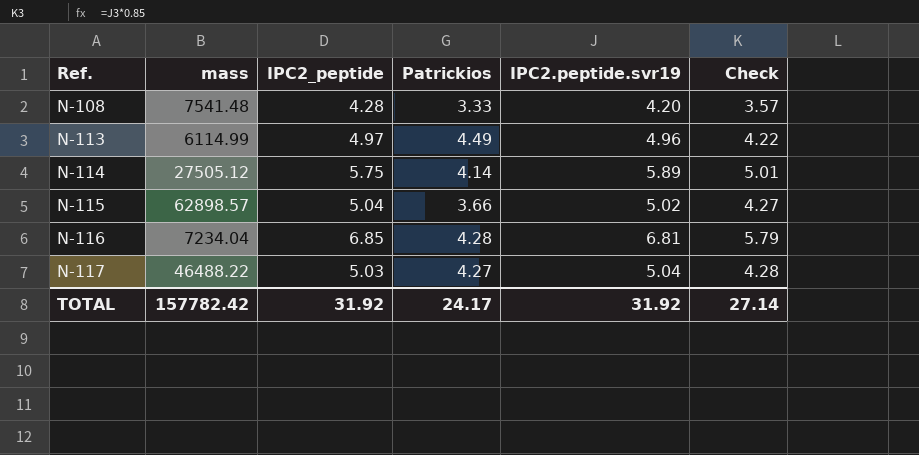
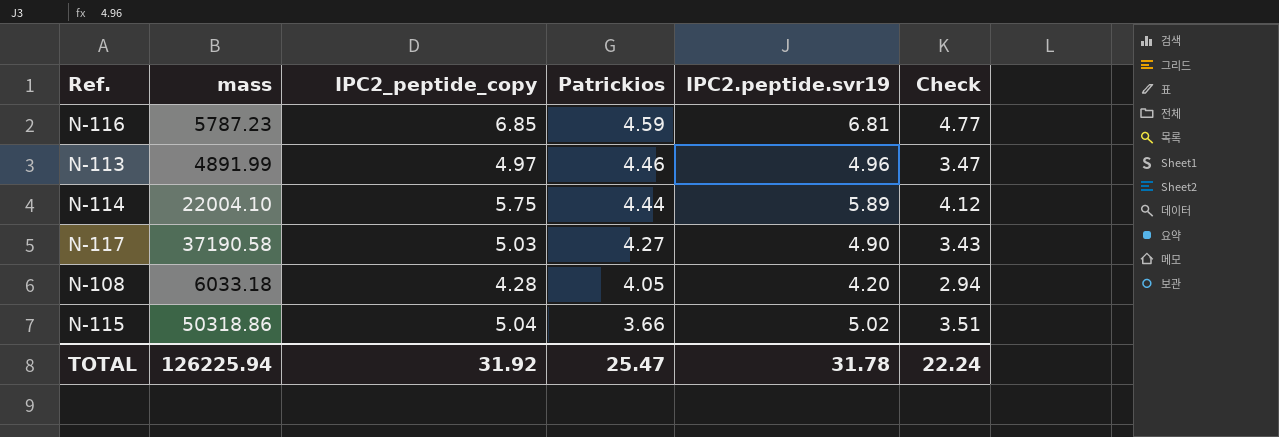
row order: Ref. ascending -> Patrickios descending
column name: IPC2_peptide -> IPC2_peptide_copy
column Check | formula: [IPC2.peptide.svr19] * 0.85 -> [IPC2.peptide.svr19] * 0.7
N-116 | mass: 7234.04 -> 5787.23
N-116 | Patrickios: 4.28 -> 4.59
N-113 | mass: 6114.99 -> 4891.99
N-113 | Patrickios: 4.49 -> 4.46
N-114 | mass: 27505.12 -> 22004.10
N-114 | Patrickios: 4.14 -> 4.44
N-117 | mass: 46488.22 -> 37190.58
N-117 | IPC2.peptide.svr19: 5.04 -> 4.90
N-108 | mass: 7541.48 -> 6033.18
N-108 | Patrickios: 3.33 -> 4.05
N-115 | mass: 62898.57 -> 50318.86
TOTAL | mass: 157782.42 -> 126225.94
TOTAL | Patrickios: 24.17 -> 25.47
TOTAL | IPC2.peptide.svr19: 31.92 -> 31.78
TOTAL | Check: 27.14 -> 22.24

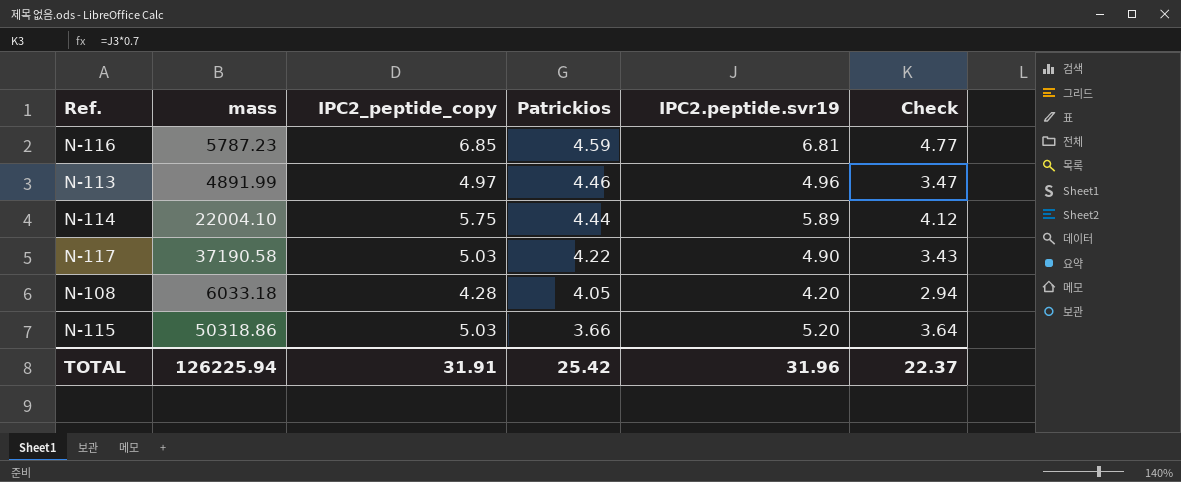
N-117 | Patrickios: 4.27 -> 4.22
N-115 | IPC2_peptide_copy: 5.04 -> 5.03
N-115 | IPC2.peptide.svr19: 5.02 -> 5.20
N-115 | Check: 3.51 -> 3.64
TOTAL | IPC2_peptide_copy: 31.92 -> 31.91
TOTAL | Patrickios: 25.47 -> 25.42
TOTAL | IPC2.peptide.svr19: 31.78 -> 31.96
TOTAL | Check: 22.24 -> 22.37

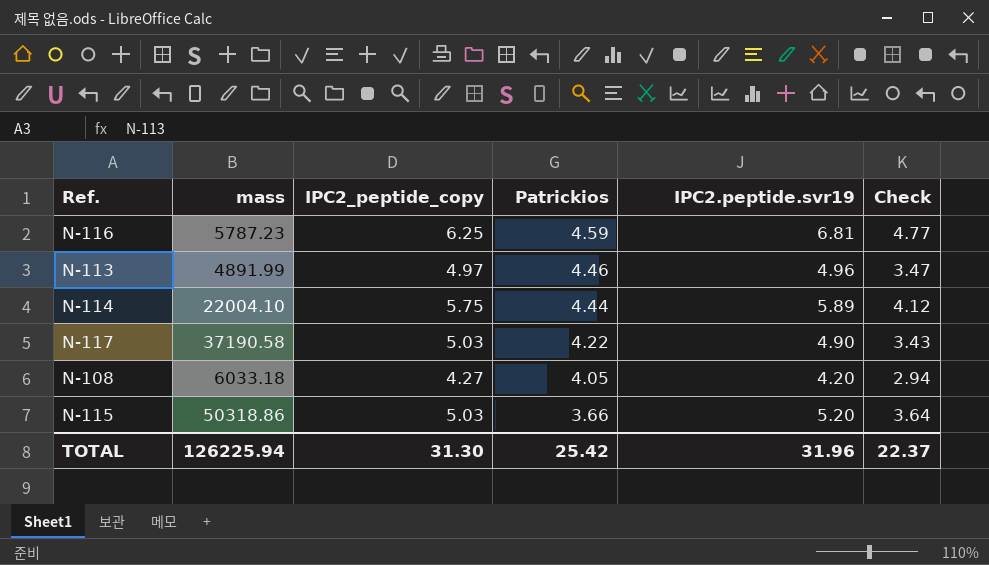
N-116 | IPC2_peptide_copy: 6.85 -> 6.25
N-108 | IPC2_peptide_copy: 4.28 -> 4.27
TOTAL | IPC2_peptide_copy: 31.91 -> 31.30

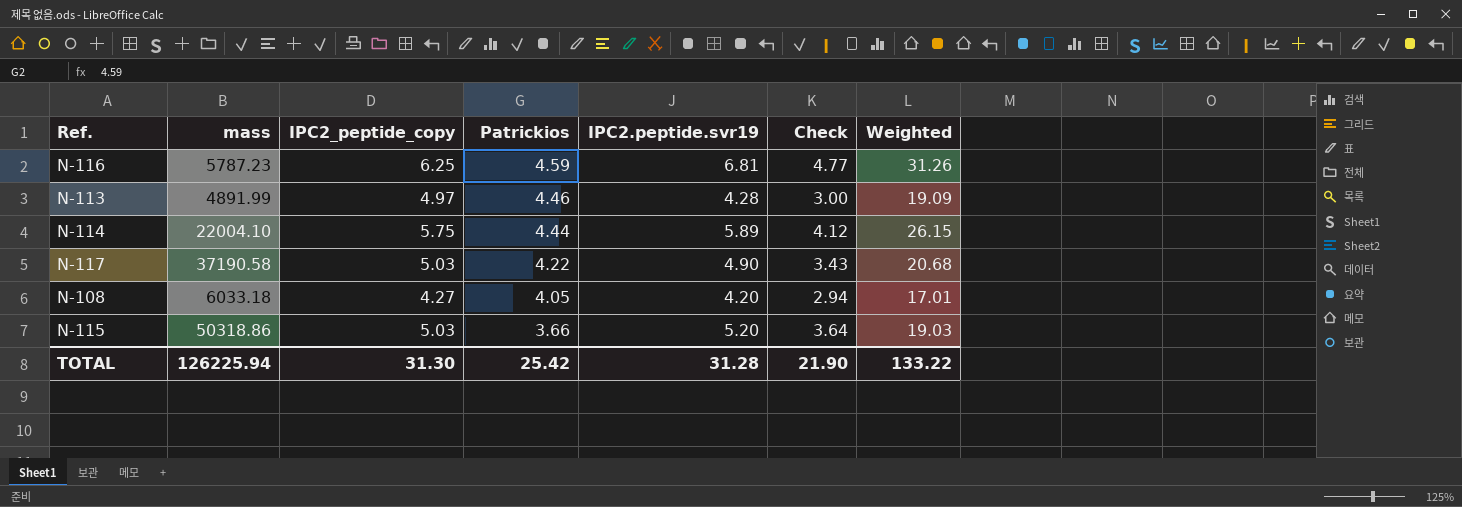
column Weighted | formula: none -> [Patrickios] * [IPC2.peptide.svr19]
N-113 | IPC2.peptide.svr19: 4.96 -> 4.28
N-113 | Check: 3.47 -> 3.00
TOTAL | IPC2.peptide.svr19: 31.96 -> 31.28
TOTAL | Check: 22.37 -> 21.90

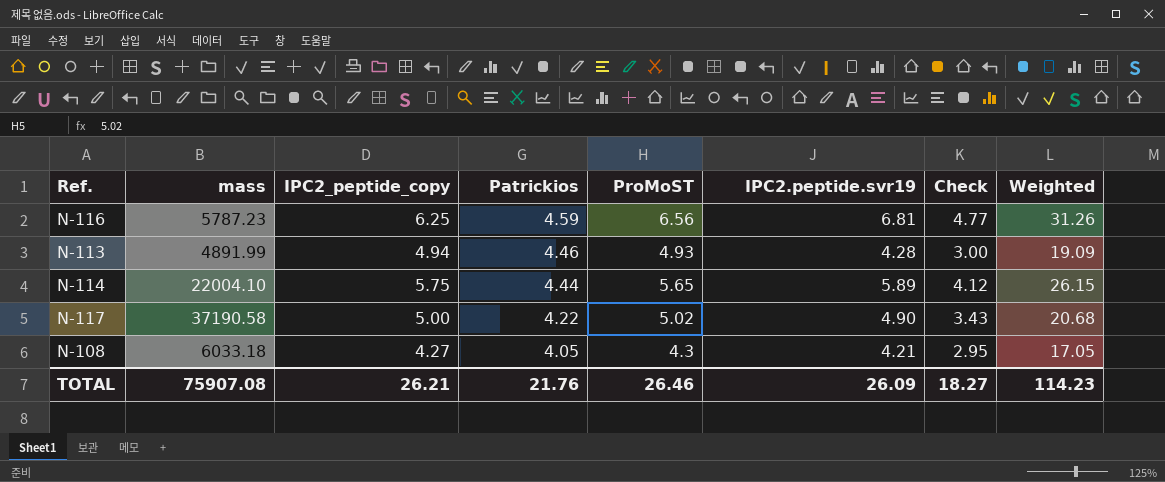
column ProMoST | position: none -> 5
row N-115: 50318.86 | 5.03 | 3.66 | 5.20 | 3.64 | 19.03 -> none
N-113 | IPC2_peptide_copy: 4.97 -> 4.94
N-117 | IPC2_peptide_copy: 5.03 -> 5.00
N-108 | IPC2.peptide.svr19: 4.20 -> 4.21
N-108 | Check: 2.94 -> 2.95
N-108 | Weighted: 17.01 -> 17.05
TOTAL | mass: 126225.94 -> 75907.08
TOTAL | IPC2_peptide_copy: 31.30 -> 26.21
TOTAL | Patrickios: 25.42 -> 21.76
TOTAL | IPC2.peptide.svr19: 31.28 -> 26.09
TOTAL | Check: 21.90 -> 18.27
TOTAL | Weighted: 133.22 -> 114.23

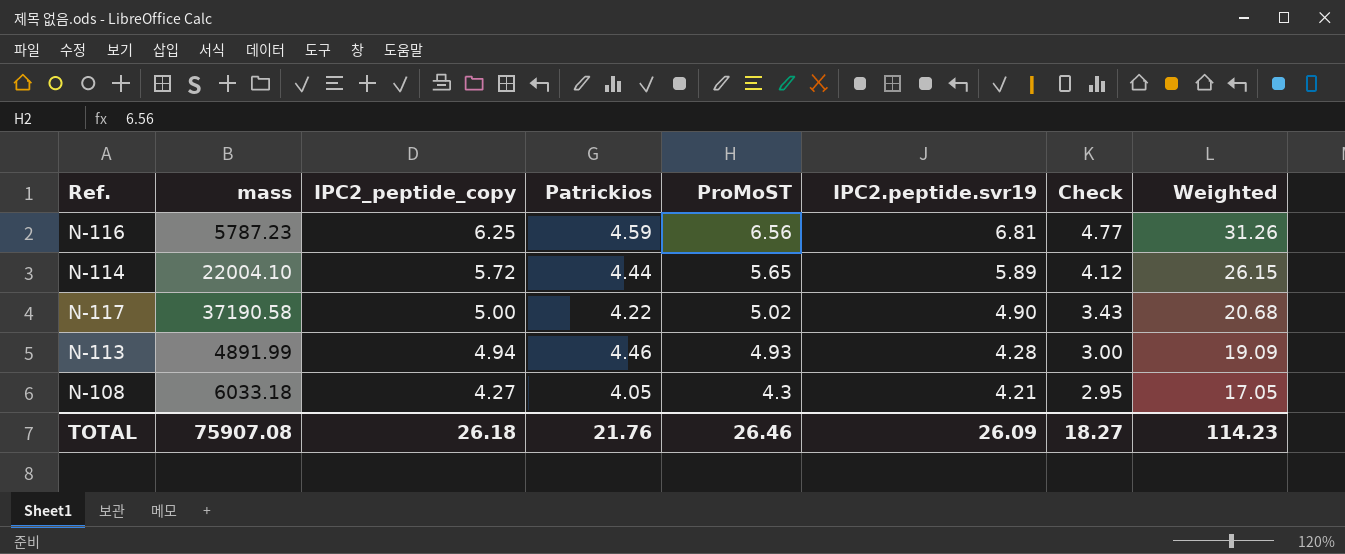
row order: Patrickios descending -> IPC2_peptide_copy descending
N-114 | IPC2_peptide_copy: 5.75 -> 5.72
TOTAL | IPC2_peptide_copy: 26.21 -> 26.18

